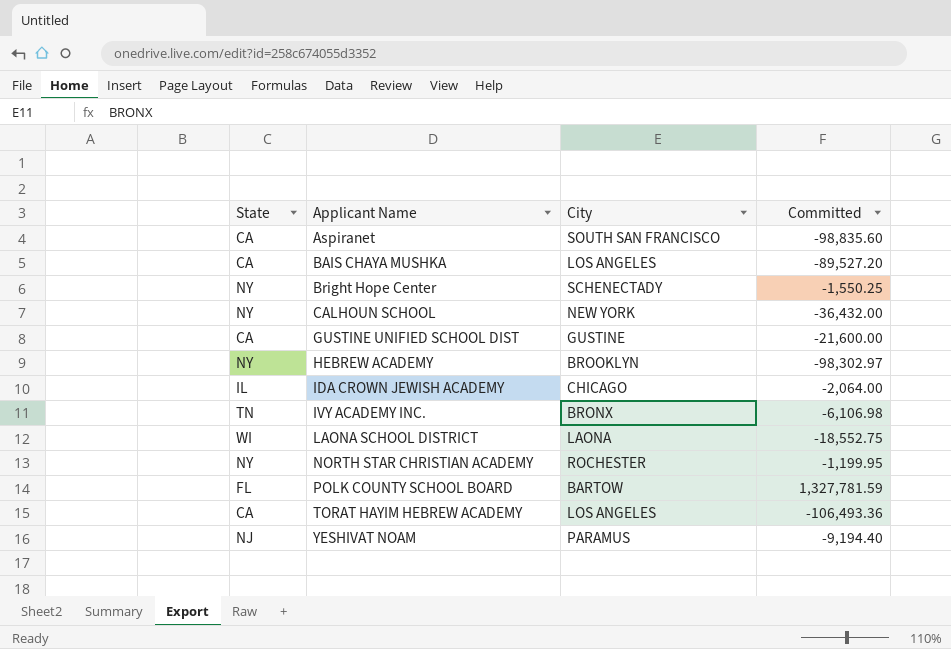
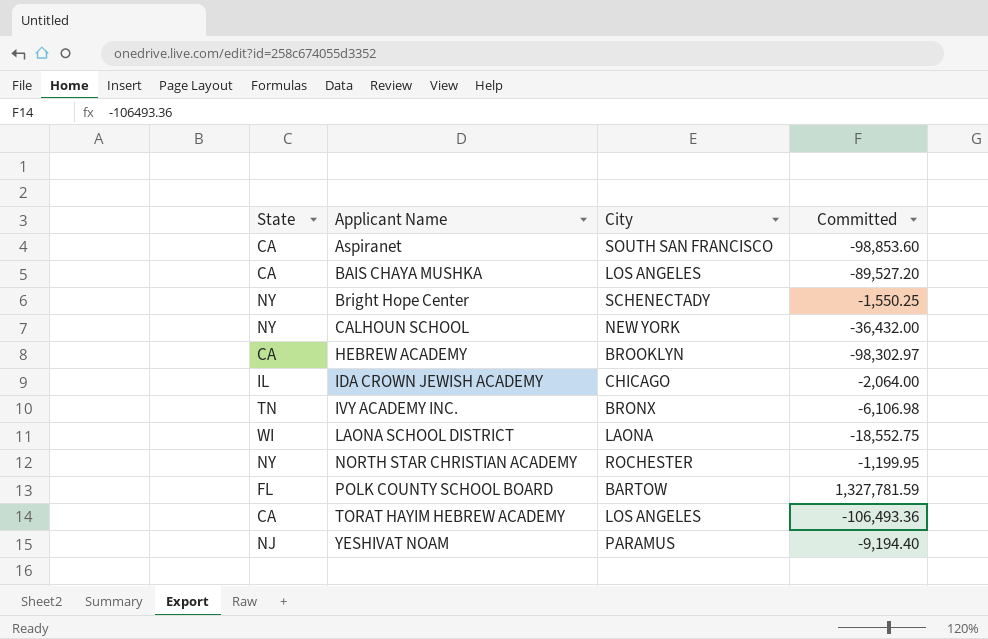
row GUSTINE UNIFIED SCHOOL DIST: CA | GUSTINE | -21,600.00 -> none
Aspiranet | Committed: -98,835.60 -> -98,853.60
HEBREW ACADEMY | State: NY -> CA

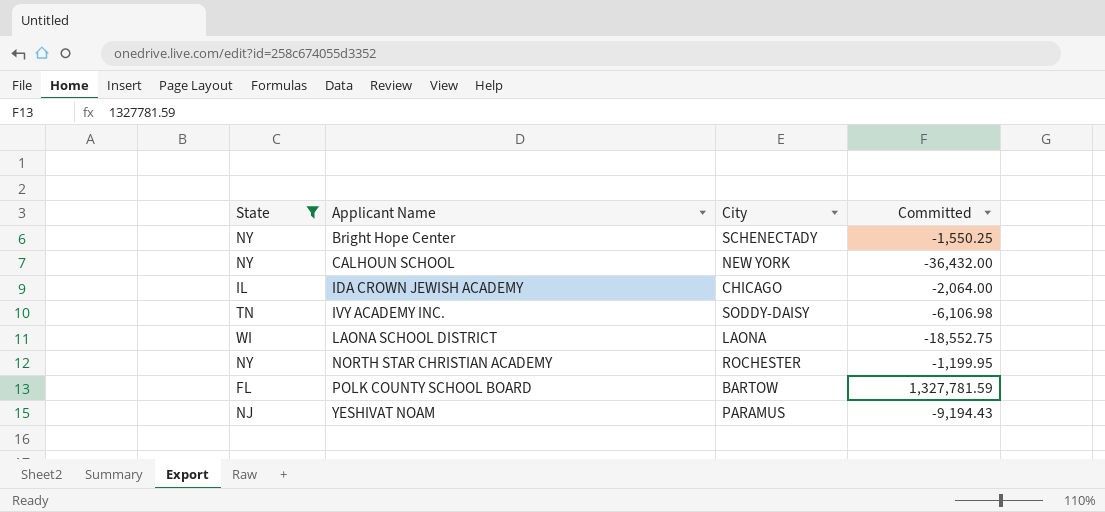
filter: none -> State != CA
IVY ACADEMY INC. | City: BRONX -> SODDY-DAISY
YESHIVAT NOAM | Committed: -9,194.40 -> -9,194.43

